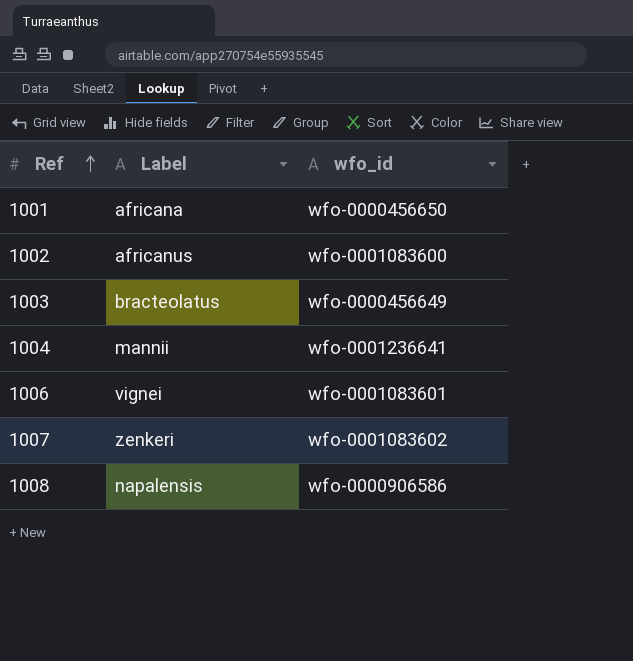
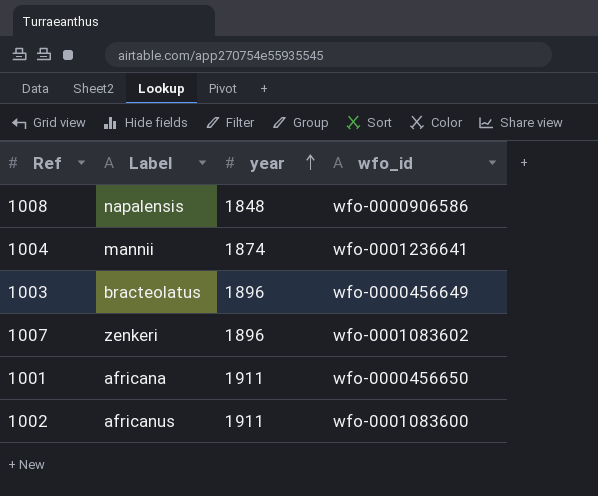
row order: Ref ascending -> year ascending
column year | position: none -> 3
row 1006: vignei | wfo-0001083601 -> none

